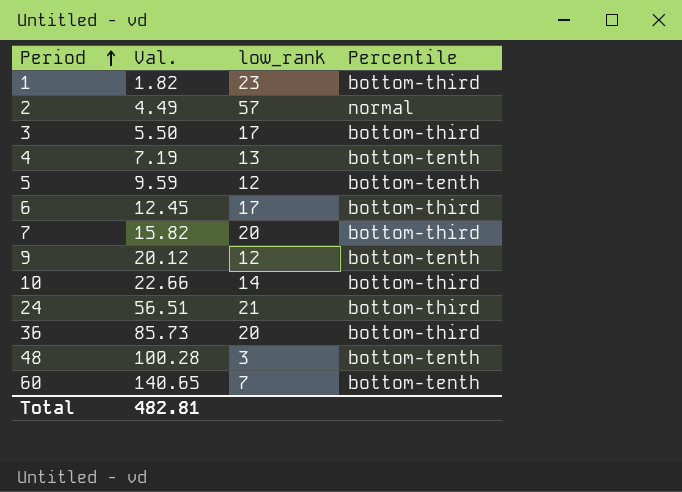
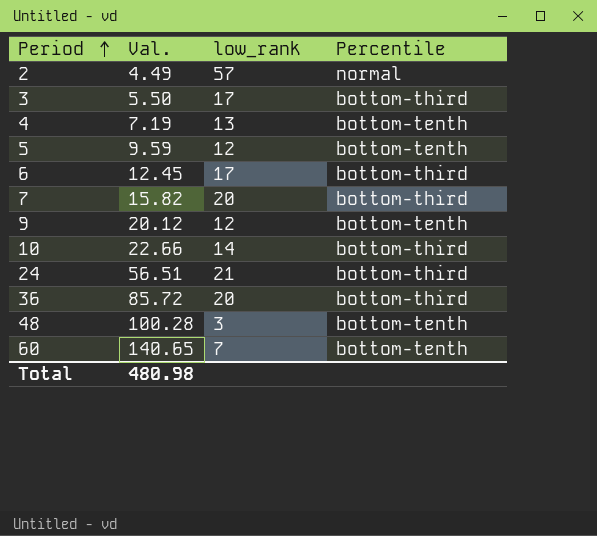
row 1: 1.82 | 23 | bottom-third -> none
36 | Val.: 85.73 -> 85.72
Total | Val.: 482.81 -> 480.98

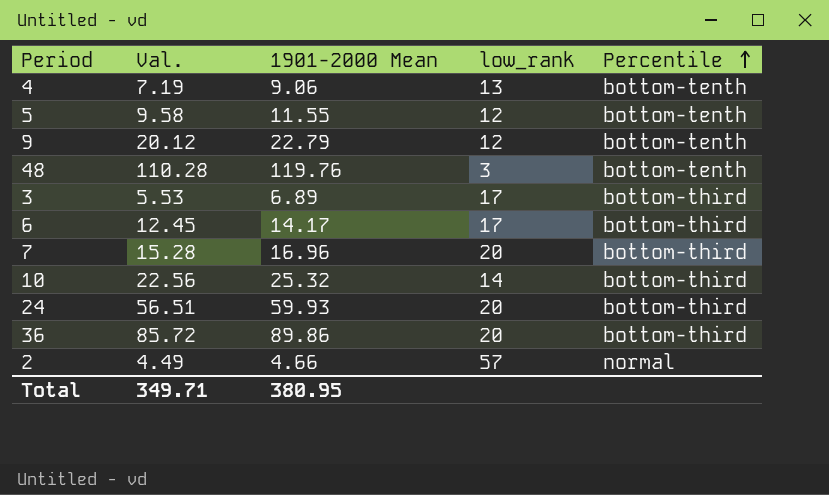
row order: Period ascending -> Percentile ascending
column 1901-2000 Mean | position: none -> 3
row 60: 140.65 | 7 | bottom-tenth -> none
5 | Val.: 9.59 -> 9.58
48 | Val.: 100.28 -> 110.28
3 | Val.: 5.50 -> 5.53
7 | Val.: 15.82 -> 15.28
10 | Val.: 22.66 -> 22.56
24 | low_rank: 21 -> 20
Total | Val.: 480.98 -> 349.71

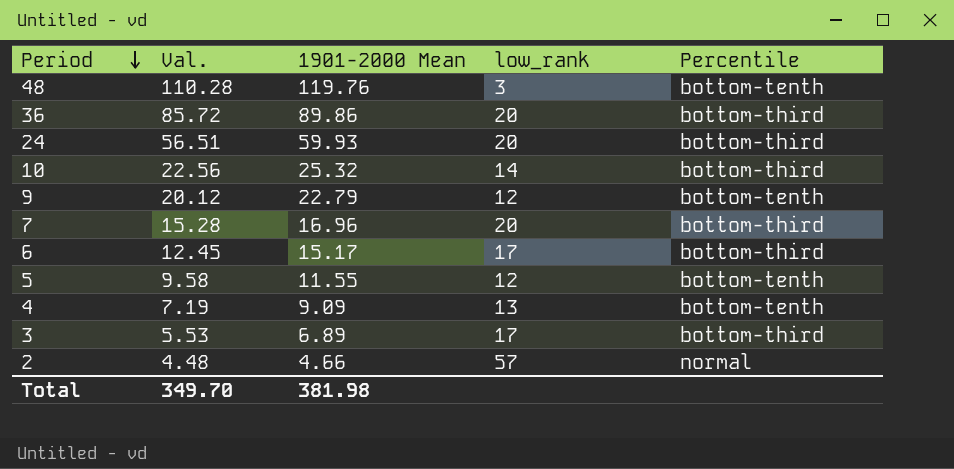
row order: Percentile ascending -> Period descending
6 | 1901-2000 Mean: 14.17 -> 15.17
4 | 1901-2000 Mean: 9.06 -> 9.09
2 | Val.: 4.49 -> 4.48
Total | Val.: 349.71 -> 349.70
Total | 1901-2000 Mean: 380.95 -> 381.98

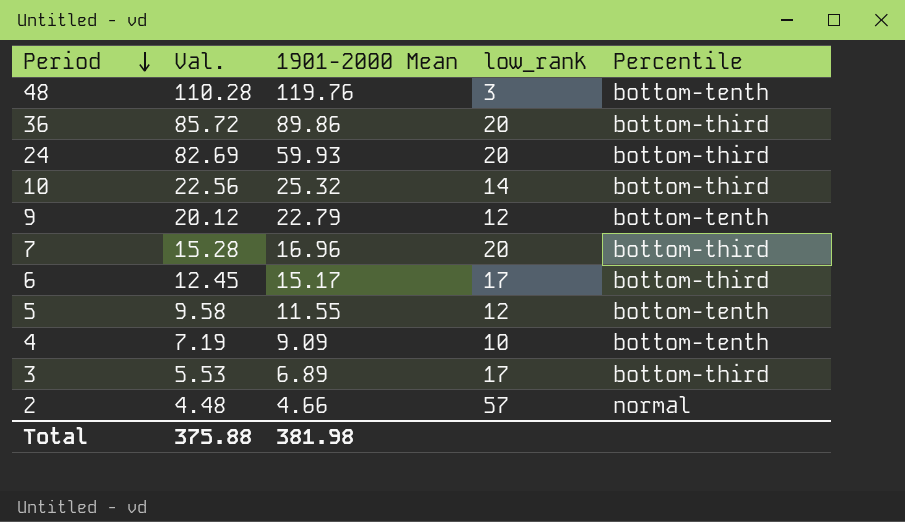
24 | Val.: 56.51 -> 82.69
4 | low_rank: 13 -> 10
Total | Val.: 349.70 -> 375.88

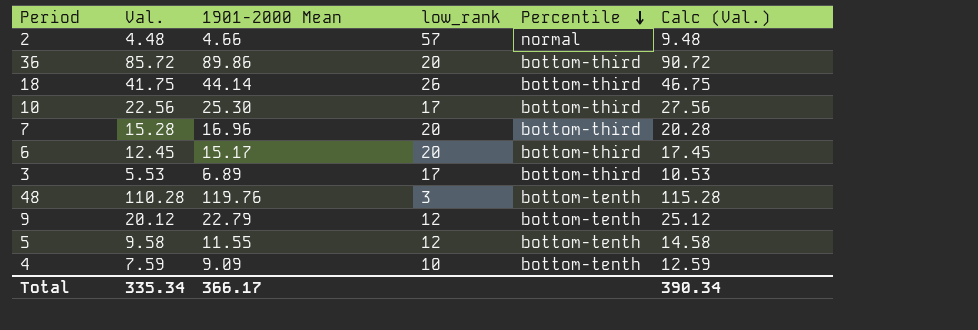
row order: Period descending -> Percentile descending
column Calc (Val.) | formula: none -> [Val.] + 5
row 24: 82.69 | 59.93 | 20 | bottom-third -> none
row 18: none -> 41.75 | 44.14 | 26 | bottom-third | 46.75
10 | 1901-2000 Mean: 25.32 -> 25.30
10 | low_rank: 14 -> 17
6 | low_rank: 17 -> 20
4 | Val.: 7.19 -> 7.59
Total | Val.: 375.88 -> 335.34
Total | 1901-2000 Mean: 381.98 -> 366.17

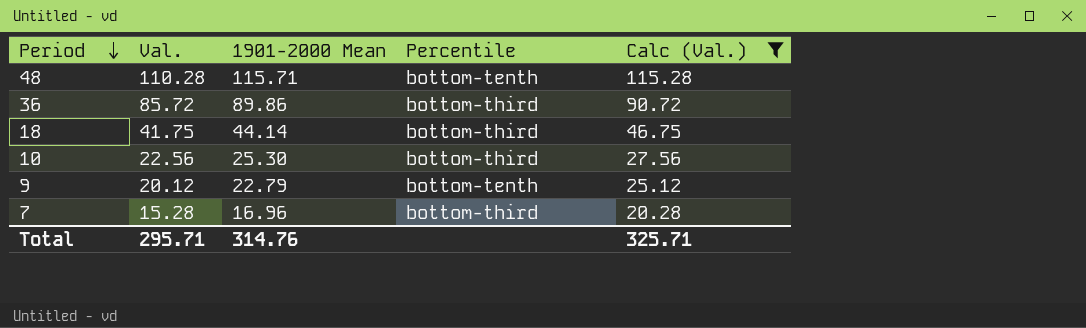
filter: none -> Calc (Val.) >= 20.28
row order: Percentile descending -> Period descending
column low_rank | position: 4 -> none
48 | 1901-2000 Mean: 119.76 -> 115.71
Total | Val.: 335.34 -> 295.71
Total | 1901-2000 Mean: 366.17 -> 314.76
Total | Calc (Val.): 390.34 -> 325.71

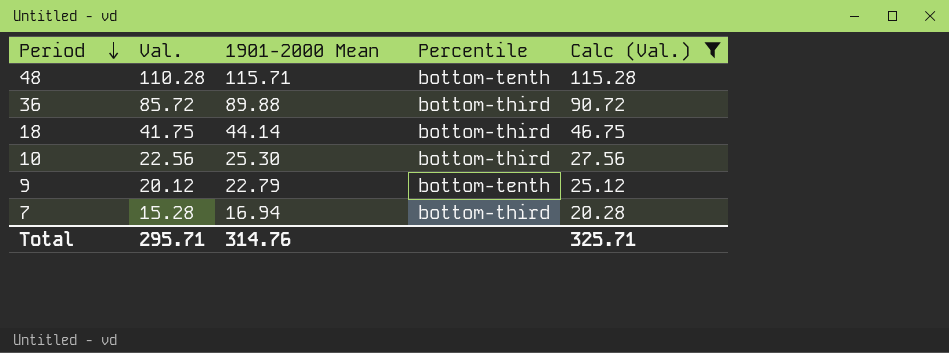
36 | 1901-2000 Mean: 89.86 -> 89.88
7 | 1901-2000 Mean: 16.96 -> 16.94

